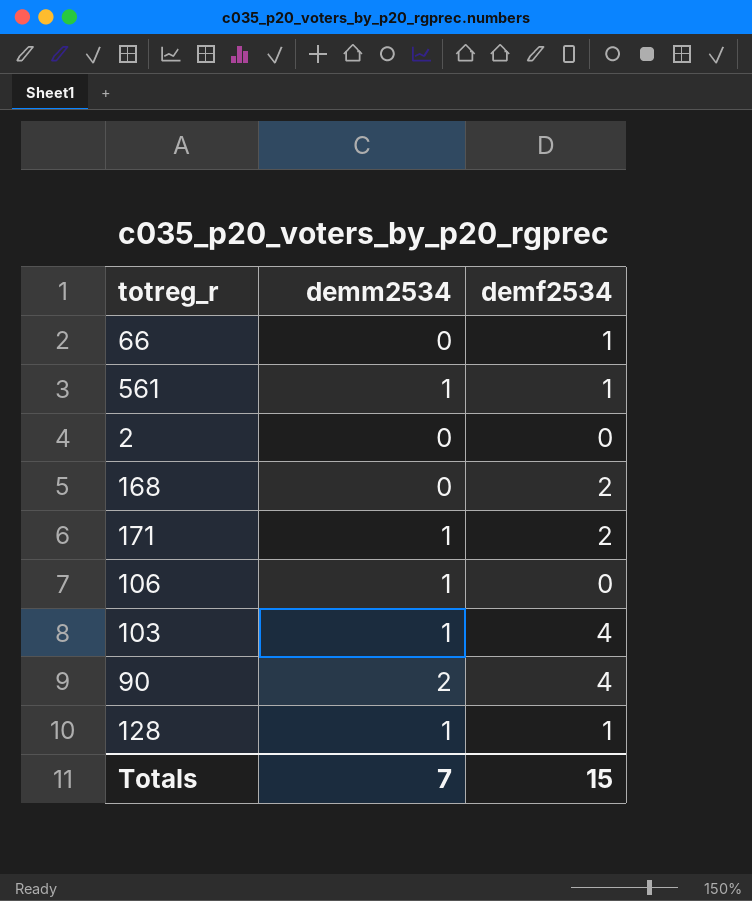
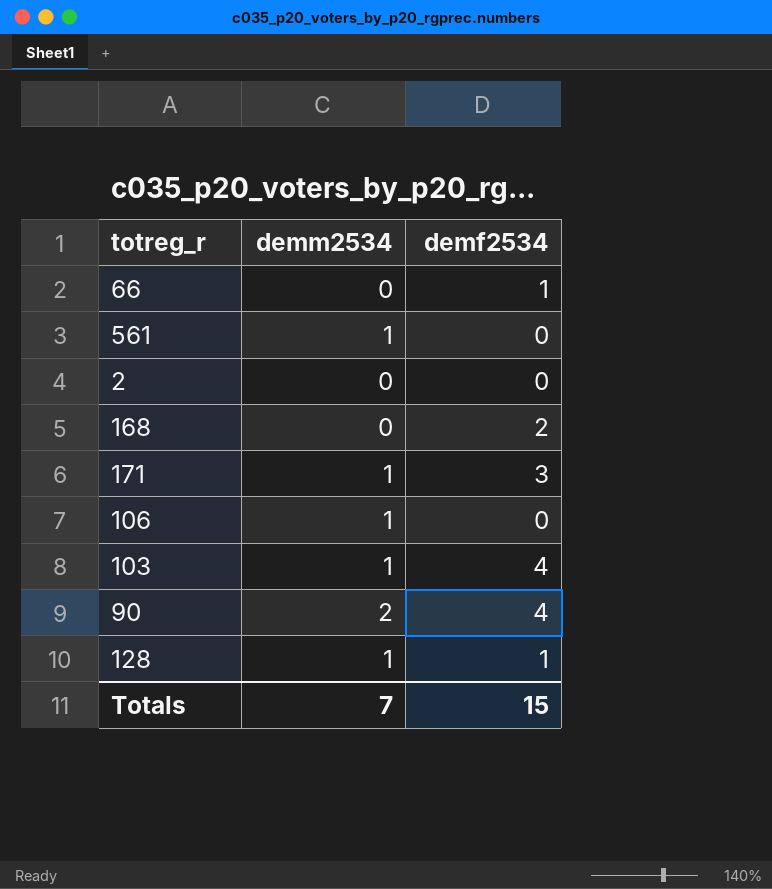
561 | demf2534: 1 -> 0
171 | demf2534: 2 -> 3

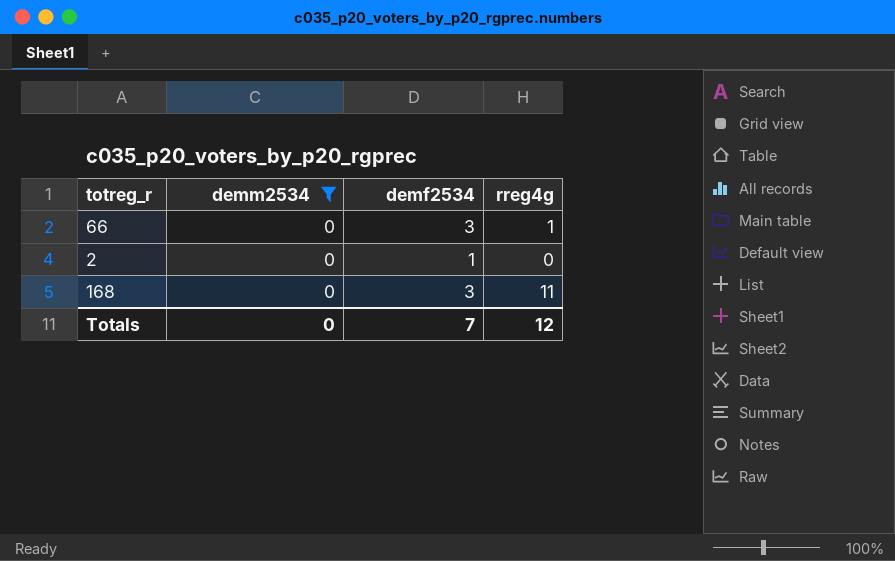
filter: none -> demm2534 = 0
column rreg4g | position: none -> 4
66 | demf2534: 1 -> 3
2 | demf2534: 0 -> 1
168 | demf2534: 2 -> 3
Totals | demm2534: 7 -> 0
Totals | demf2534: 15 -> 7

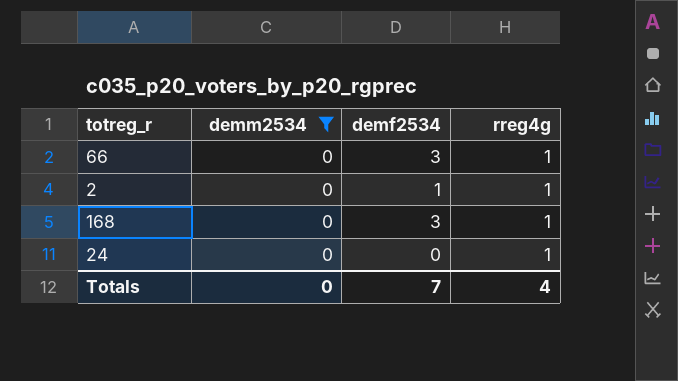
2 | rreg4g: 0 -> 1
168 | rreg4g: 11 -> 1
row 24: none -> 0 | 0 | 1
Totals | rreg4g: 12 -> 4

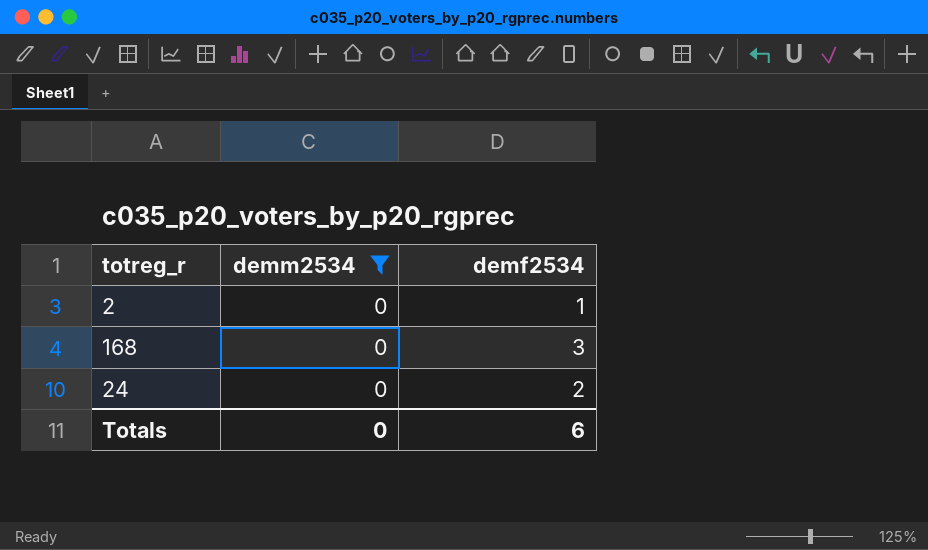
column rreg4g | position: 4 -> none
row 66: 0 | 3 | 1 -> none
24 | demf2534: 0 -> 2
Totals | demf2534: 7 -> 6

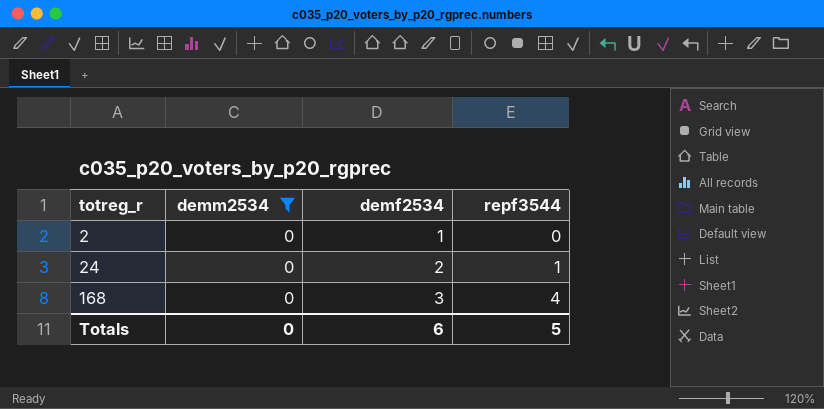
row order: none -> totreg_r ascending
column repf3544 | position: none -> 4

